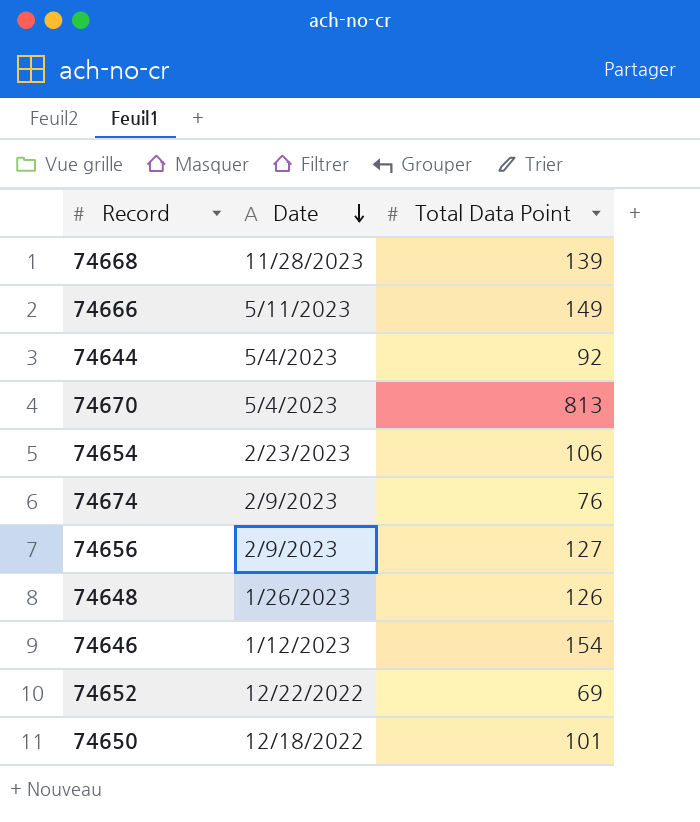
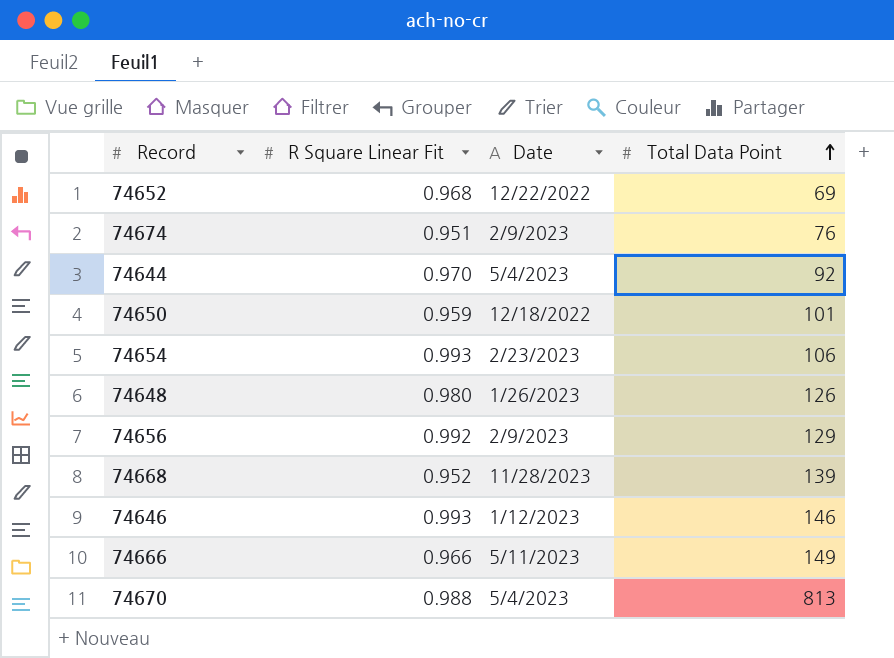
row order: Date descending -> Total Data Point ascending
column R Square Linear Fit | position: none -> 2
74656 | Total Data Point: 127 -> 129
74646 | Total Data Point: 154 -> 146

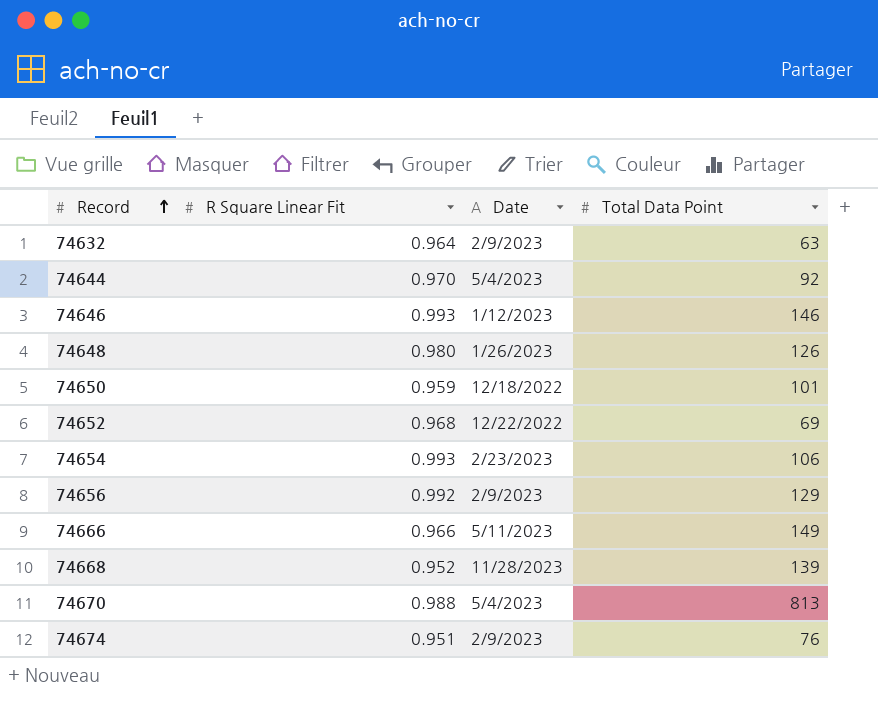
row order: Total Data Point ascending -> Record ascending
row 74632: none -> 0.964 | 2/9/2023 | 63

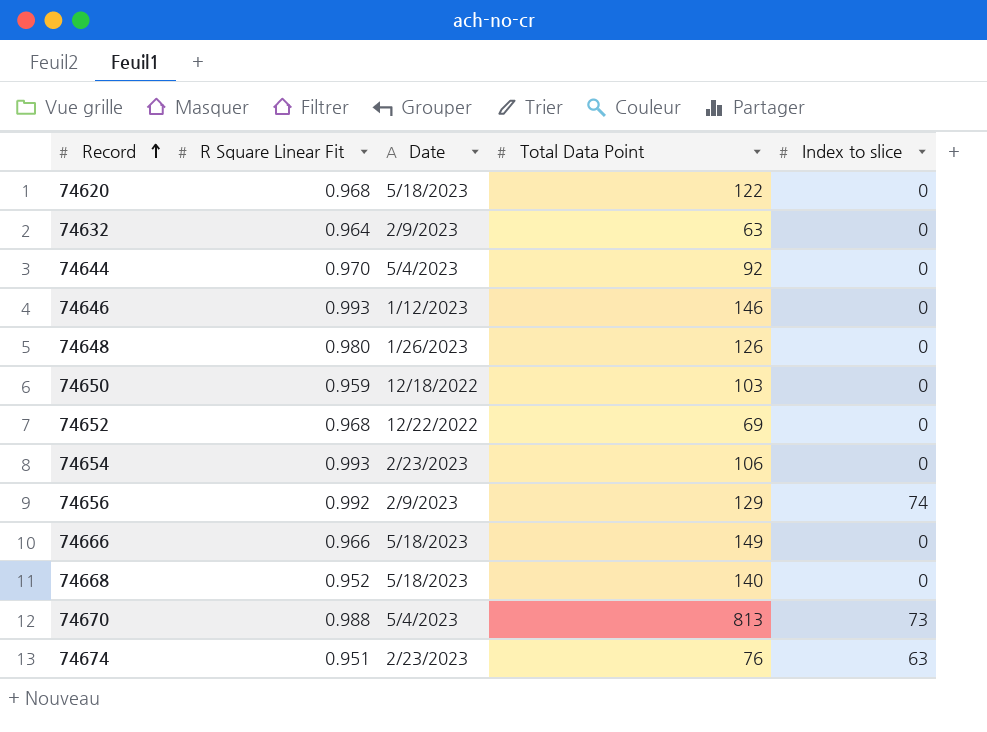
column Index to slice | position: none -> 5
row 74620: none -> 0.968 | 5/18/2023 | 122 | 0
74650 | Total Data Point: 101 -> 103
74666 | Date: 5/11/2023 -> 5/18/2023
74668 | Date: 11/28/2023 -> 5/18/2023
74668 | Total Data Point: 139 -> 140
74674 | Date: 2/9/2023 -> 2/23/2023

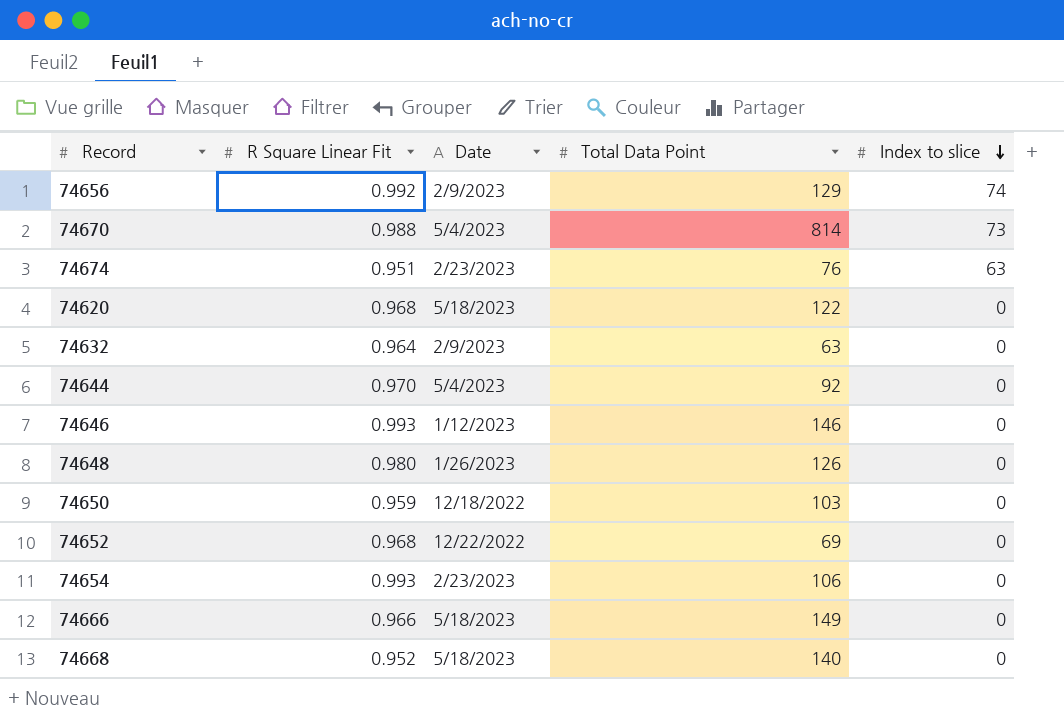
row order: Record ascending -> Index to slice descending
74670 | Total Data Point: 813 -> 814

